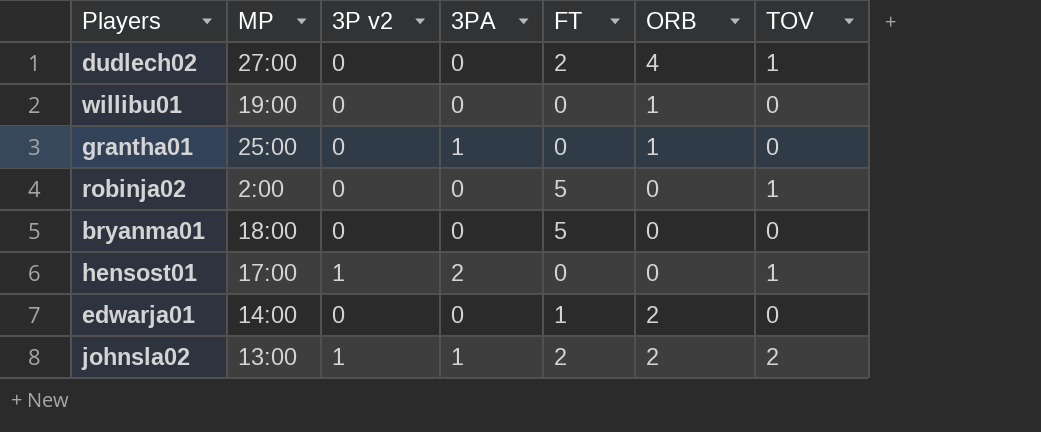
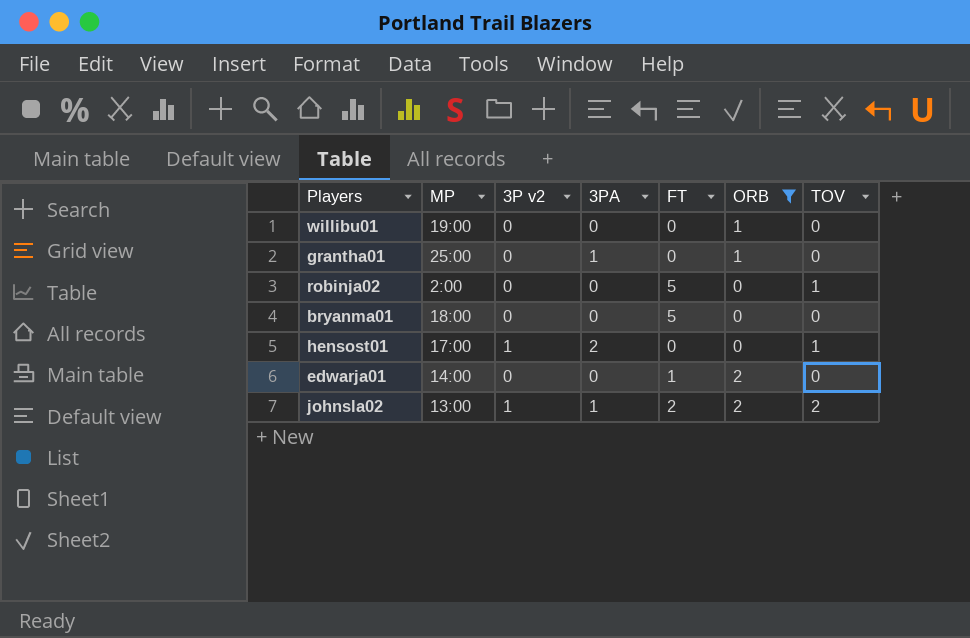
filter: none -> ORB != 4

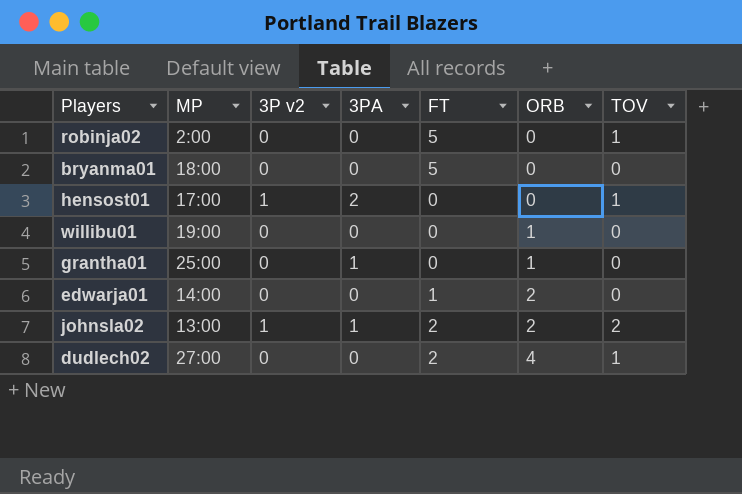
filter: ORB != 4 -> none
row order: none -> ORB ascending

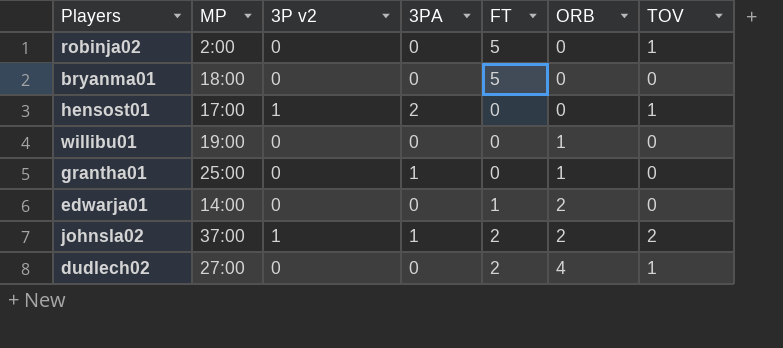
johnsla02 | MP: 13:00 -> 37:00

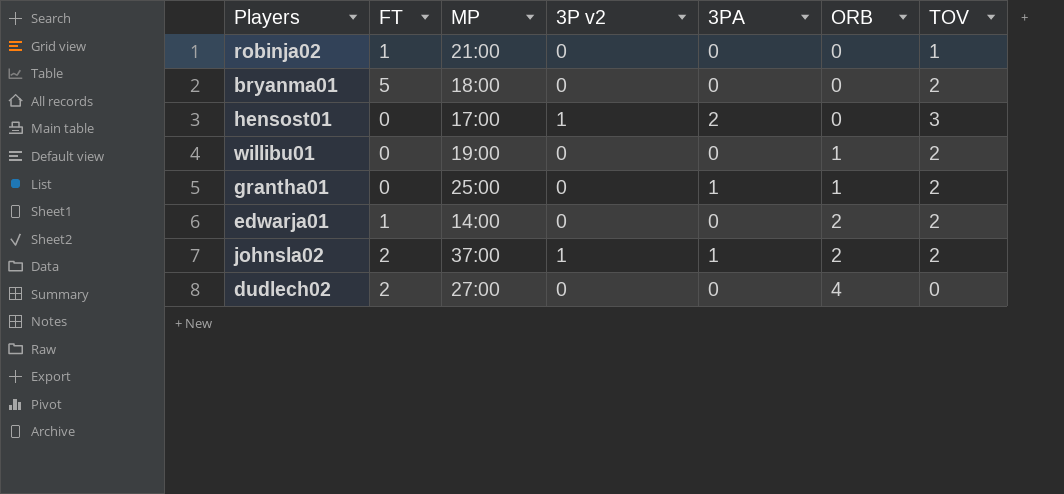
column FT | position: 5 -> 2
robinja02 | FT: 5 -> 1
robinja02 | MP: 2:00 -> 21:00
bryanma01 | TOV: 0 -> 2
hensost01 | TOV: 1 -> 3
willibu01 | TOV: 0 -> 2
grantha01 | TOV: 0 -> 2
edwarja01 | TOV: 0 -> 2
dudlech02 | TOV: 1 -> 0

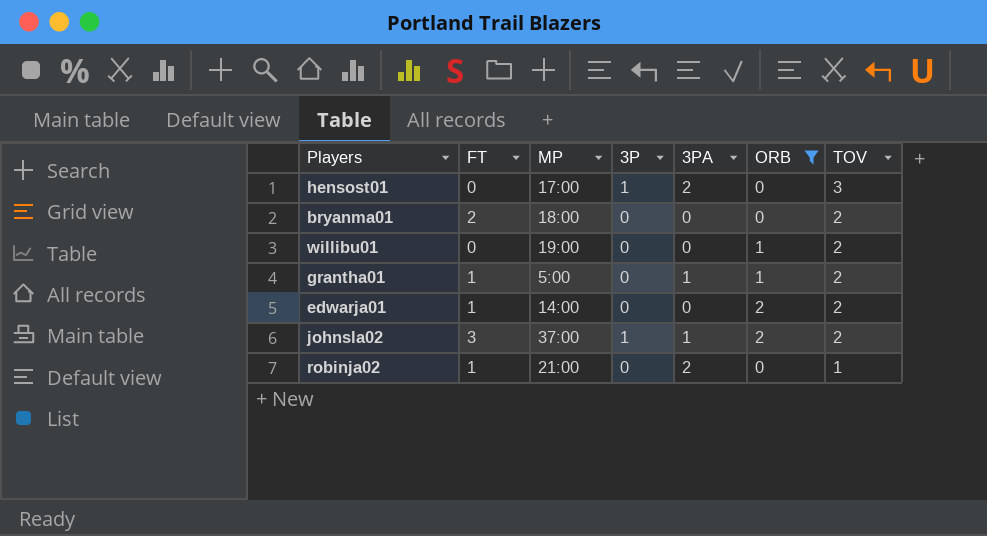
filter: none -> ORB != 4
row order: ORB ascending -> TOV descending
column name: 3P v2 -> 3P
bryanma01 | FT: 5 -> 2
grantha01 | FT: 0 -> 1
grantha01 | MP: 25:00 -> 5:00
johnsla02 | FT: 2 -> 3
robinja02 | 3PA: 0 -> 2

